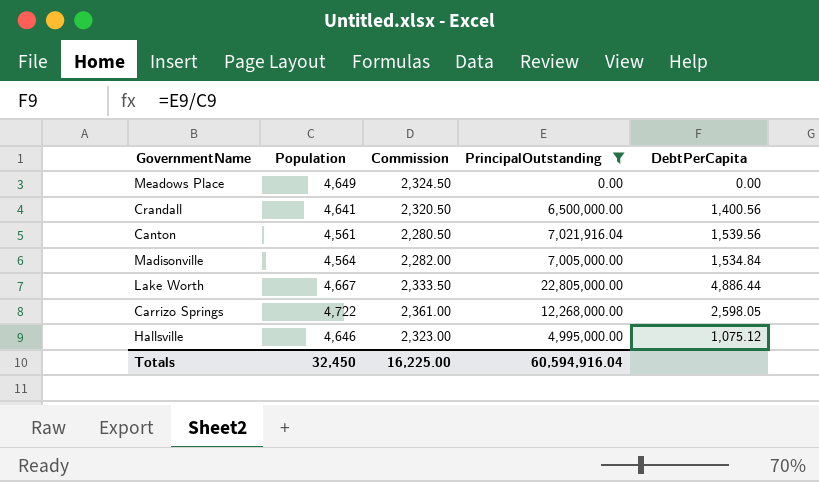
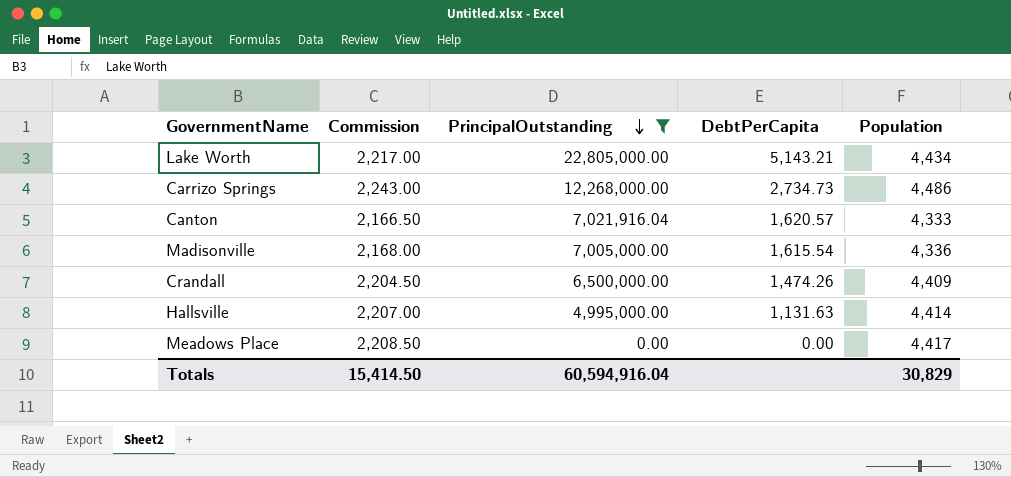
row order: none -> PrincipalOutstanding descending
column Population | position: 2 -> 5
Lake Worth | Commission: 2,333.50 -> 2,217.00
Lake Worth | DebtPerCapita: 4,886.44 -> 5,143.21
Lake Worth | Population: 4,667 -> 4,434
Carrizo Springs | Commission: 2,361.00 -> 2,243.00
Carrizo Springs | DebtPerCapita: 2,598.05 -> 2,734.73
Carrizo Springs | Population: 4,722 -> 4,486
Canton | Commission: 2,280.50 -> 2,166.50
Canton | DebtPerCapita: 1,539.56 -> 1,620.57
Canton | Population: 4,561 -> 4,333
Madisonville | Commission: 2,282.00 -> 2,168.00
Madisonville | DebtPerCapita: 1,534.84 -> 1,615.54
Madisonville | Population: 4,564 -> 4,336
Crandall | Commission: 2,320.50 -> 2,204.50
Crandall | DebtPerCapita: 1,400.56 -> 1,474.26
Crandall | Population: 4,641 -> 4,409
Hallsville | Commission: 2,323.00 -> 2,207.00
Hallsville | DebtPerCapita: 1,075.12 -> 1,131.63
Hallsville | Population: 4,646 -> 4,414
Meadows Place | Commission: 2,324.50 -> 2,208.50
Meadows Place | Population: 4,649 -> 4,417
Totals | Commission: 16,225.00 -> 15,414.50
Totals | Population: 32,450 -> 30,829

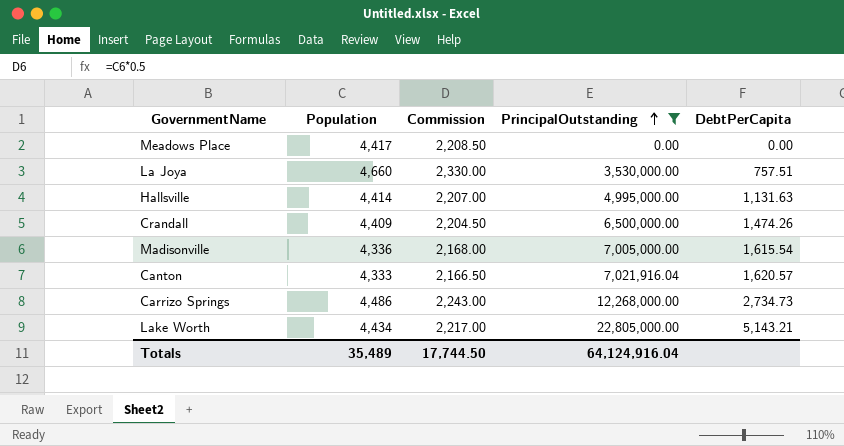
row order: PrincipalOutstanding descending -> PrincipalOutstanding ascending
column Population | position: 5 -> 2
row La Joya: none -> 4,660 | 2,330.00 | 3,530,000.00 | 757.51
Totals | Population: 30,829 -> 35,489
Totals | Commission: 15,414.50 -> 17,744.50
Totals | PrincipalOutstanding: 60,594,916.04 -> 64,124,916.04

